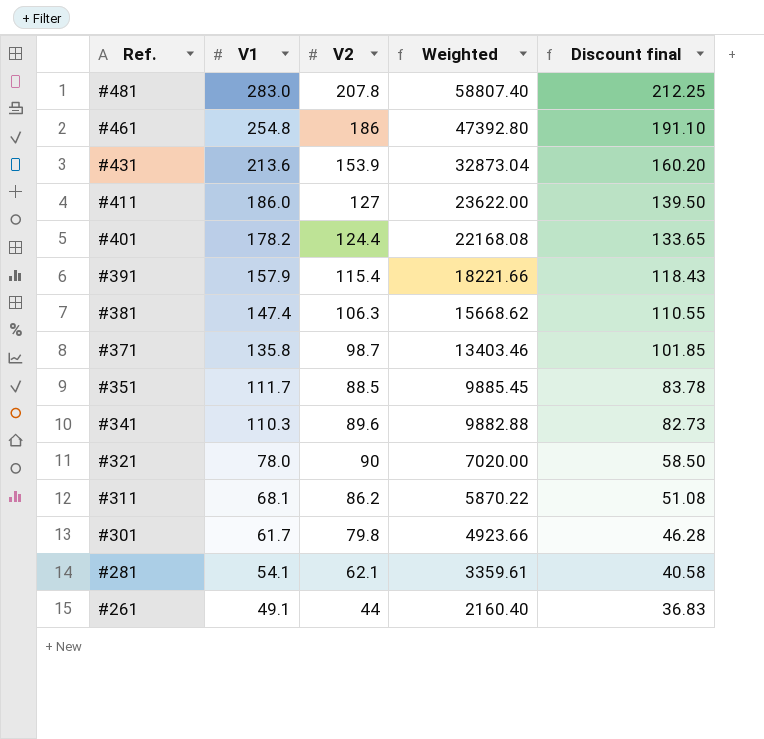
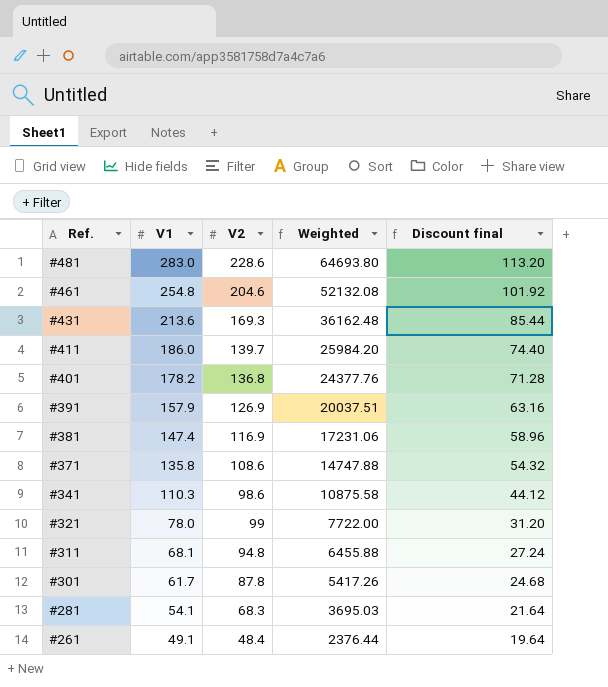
column Discount final | formula: [V1] * 0.75 -> [V1] * 0.4
row #351: 111.7 | 88.5 | 9885.45 | 83.78 -> none
#481 | V2: 207.8 -> 228.6
#481 | Weighted: 58807.40 -> 64693.80
#461 | V2: 186 -> 204.6
#461 | Weighted: 47392.80 -> 52132.08
#431 | V2: 153.9 -> 169.3
#431 | Weighted: 32873.04 -> 36162.48
#411 | V2: 127 -> 139.7
#411 | Weighted: 23622.00 -> 25984.20
#401 | V2: 124.4 -> 136.8
#401 | Weighted: 22168.08 -> 24377.76
#391 | V2: 115.4 -> 126.9
#391 | Weighted: 18221.66 -> 20037.51
#381 | V2: 106.3 -> 116.9
#381 | Weighted: 15668.62 -> 17231.06
#371 | V2: 98.7 -> 108.6
#371 | Weighted: 13403.46 -> 14747.88
#341 | V2: 89.6 -> 98.6
#341 | Weighted: 9882.88 -> 10875.58
#321 | V2: 90 -> 99
#321 | Weighted: 7020.00 -> 7722.00
#311 | V2: 86.2 -> 94.8
#311 | Weighted: 5870.22 -> 6455.88
#301 | V2: 79.8 -> 87.8
#301 | Weighted: 4923.66 -> 5417.26
#281 | V2: 62.1 -> 68.3
#281 | Weighted: 3359.61 -> 3695.03
#261 | V2: 44 -> 48.4
#261 | Weighted: 2160.40 -> 2376.44

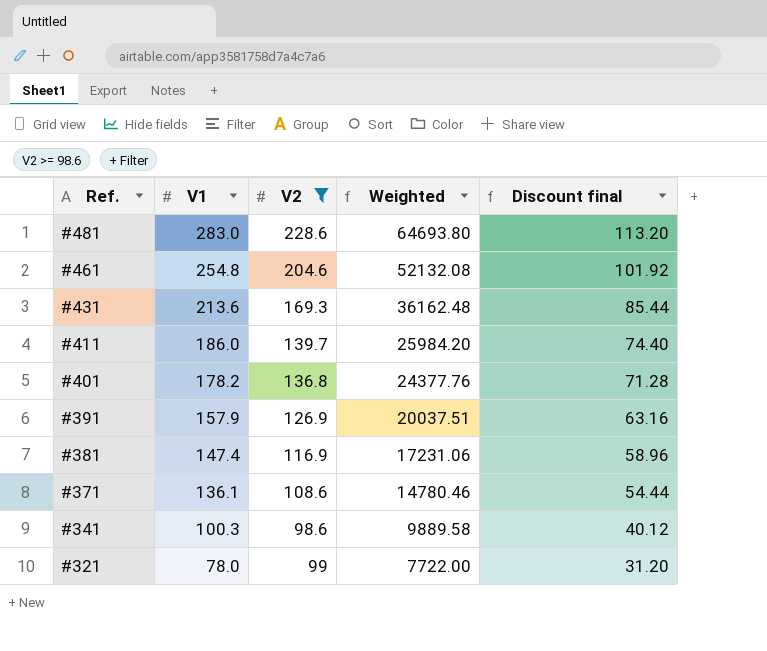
filter: none -> V2 >= 98.6
#371 | V1: 135.8 -> 136.1
#371 | Weighted: 14747.88 -> 14780.46
#371 | Discount final: 54.32 -> 54.44
#341 | V1: 110.3 -> 100.3
#341 | Weighted: 10875.58 -> 9889.58
#341 | Discount final: 44.12 -> 40.12

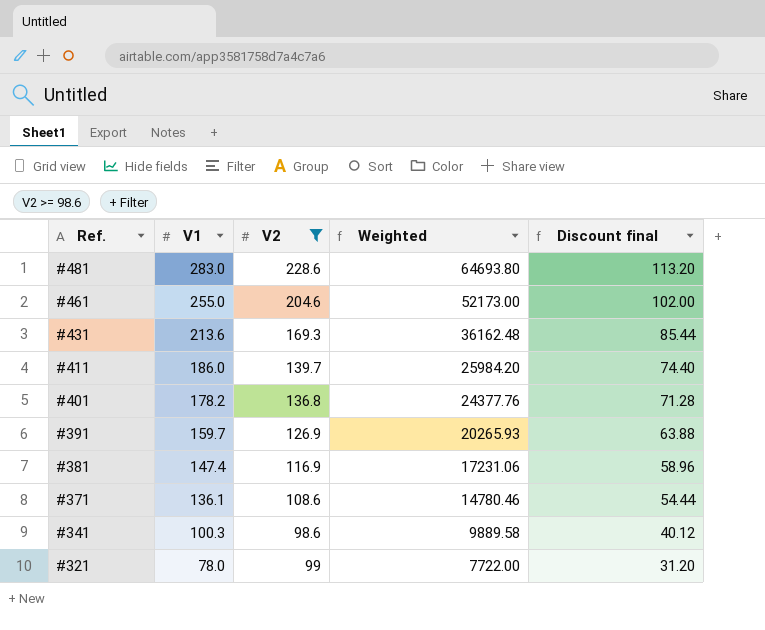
#461 | V1: 254.8 -> 255.0
#461 | Weighted: 52132.08 -> 52173.00
#461 | Discount final: 101.92 -> 102.00
#391 | V1: 157.9 -> 159.7
#391 | Weighted: 20037.51 -> 20265.93
#391 | Discount final: 63.16 -> 63.88

